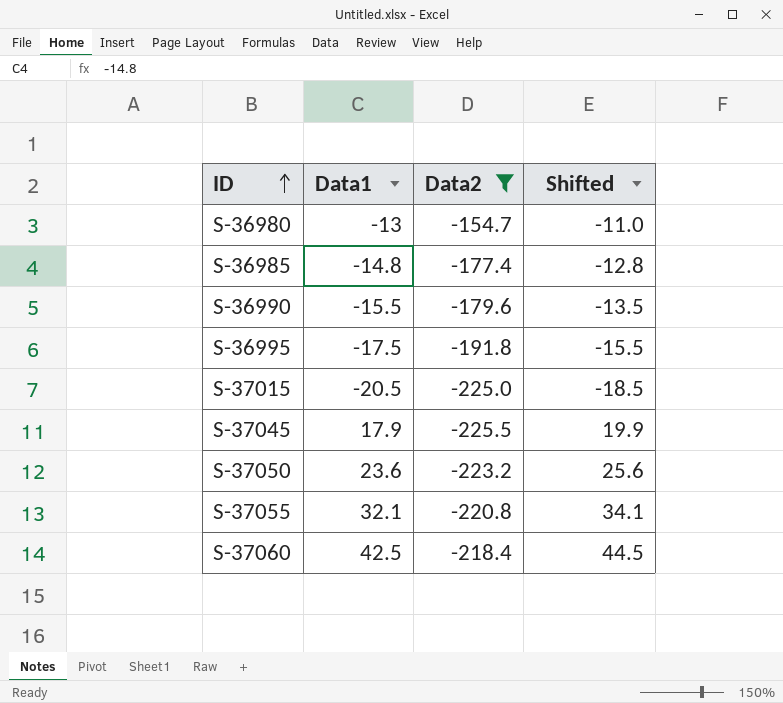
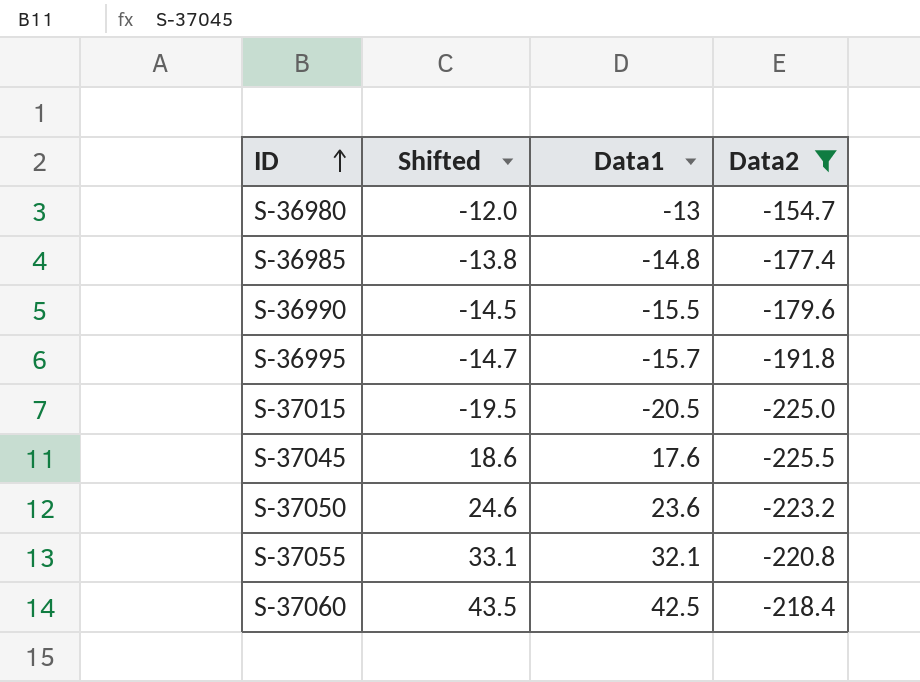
column Shifted | formula: [Data1] + 2 -> [Data1] + 1
column Shifted | position: 4 -> 2
S-36995 | Data1: -17.5 -> -15.7
S-37045 | Data1: 17.9 -> 17.6

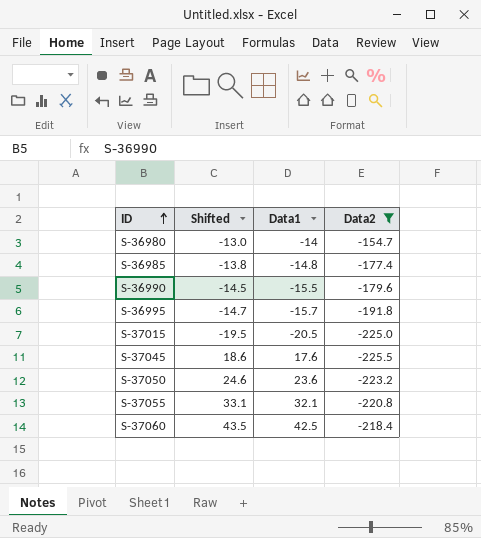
S-36980 | Shifted: -12.0 -> -13.0
S-36980 | Data1: -13 -> -14

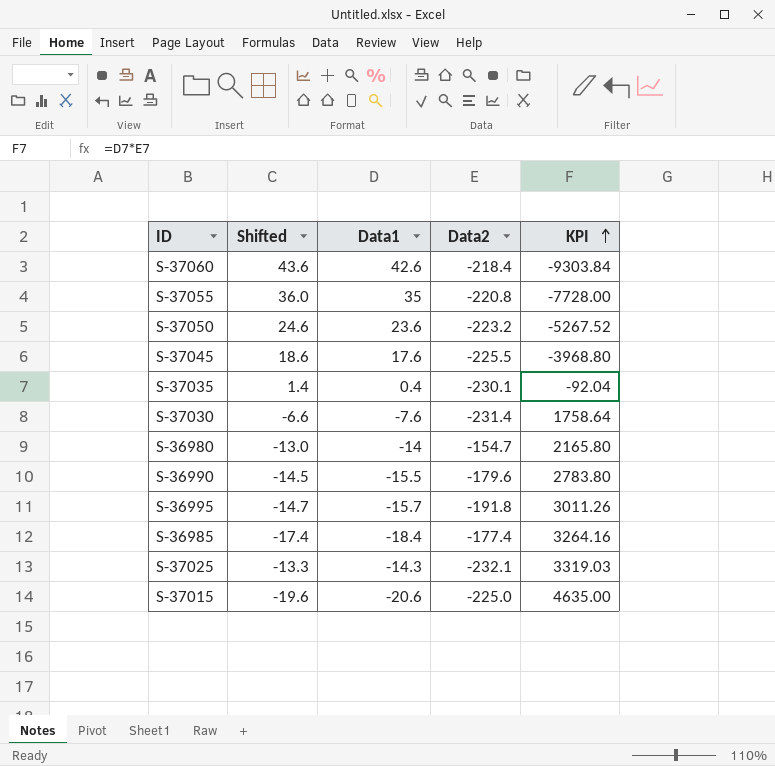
filter: Data2 >= -225.5 -> none
row order: ID ascending -> KPI ascending
column KPI | formula: none -> [Data1] * [Data2]
S-37060 | Shifted: 43.5 -> 43.6
S-37060 | Data1: 42.5 -> 42.6
S-37055 | Shifted: 33.1 -> 36.0
S-37055 | Data1: 32.1 -> 35
S-36985 | Shifted: -13.8 -> -17.4
S-36985 | Data1: -14.8 -> -18.4
S-37015 | Shifted: -19.5 -> -19.6
S-37015 | Data1: -20.5 -> -20.6

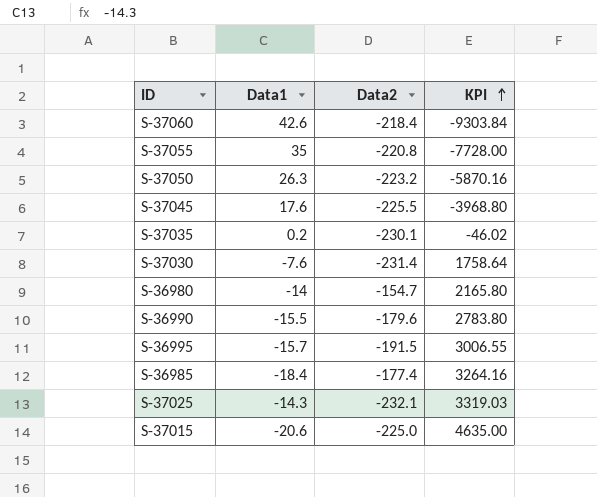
column Shifted | formula: [Data1] + 1 -> none
S-37050 | Data1: 23.6 -> 26.3
S-37050 | KPI: -5267.52 -> -5870.16
S-37035 | Data1: 0.4 -> 0.2
S-37035 | KPI: -92.04 -> -46.02
S-36995 | Data2: -191.8 -> -191.5
S-36995 | KPI: 3011.26 -> 3006.55

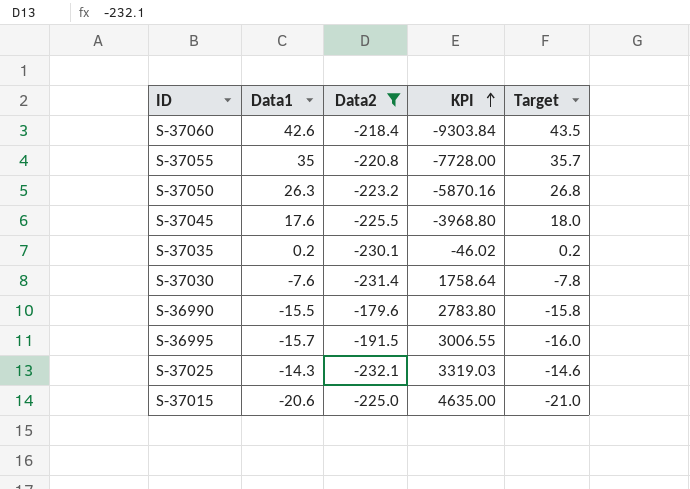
filter: none -> Data2 <= -179.6
column Target | formula: none -> [Data1] * 1.02

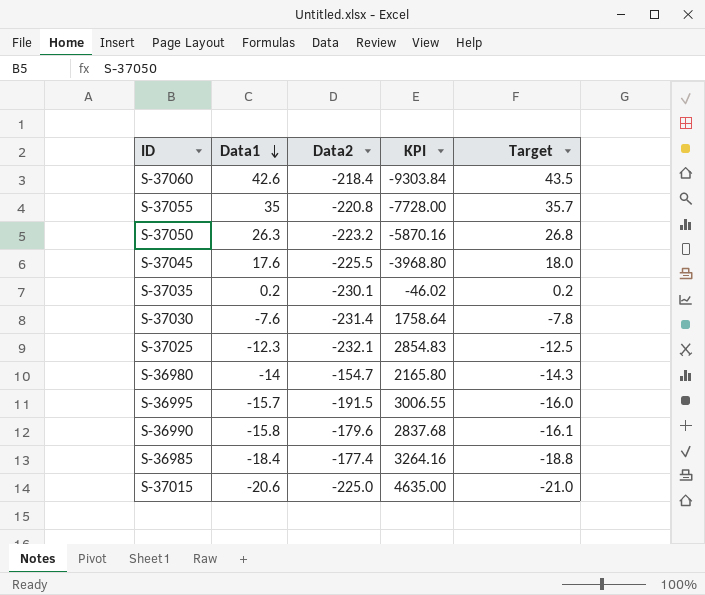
filter: Data2 <= -179.6 -> none
row order: KPI ascending -> Data1 descending
S-37025 | Data1: -14.3 -> -12.3
S-37025 | KPI: 3319.03 -> 2854.83
S-37025 | Target: -14.6 -> -12.5
S-36990 | Data1: -15.5 -> -15.8
S-36990 | KPI: 2783.80 -> 2837.68
S-36990 | Target: -15.8 -> -16.1

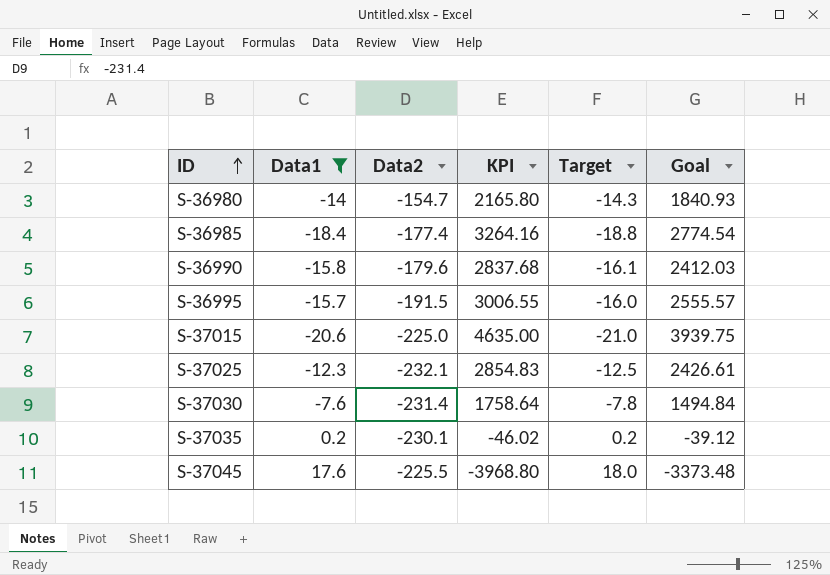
filter: none -> Data1 <= 17.6
row order: Data1 descending -> ID ascending
column Goal | formula: none -> [KPI] * 0.85

